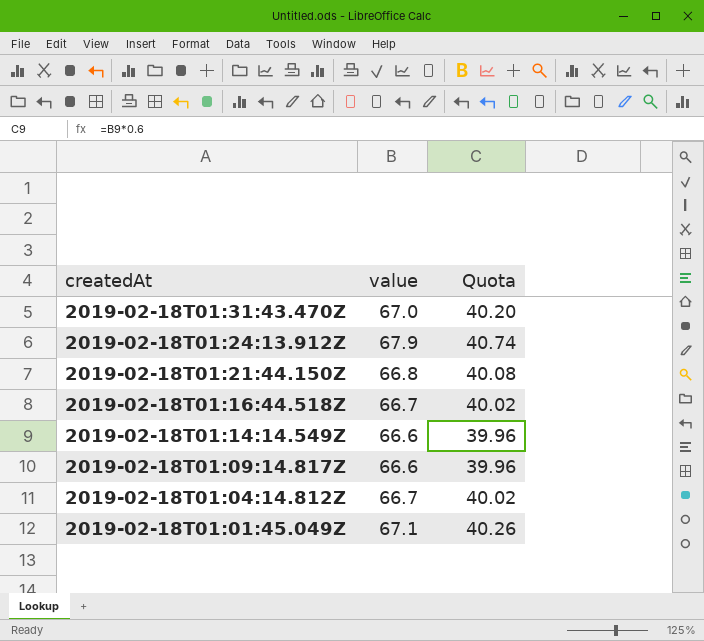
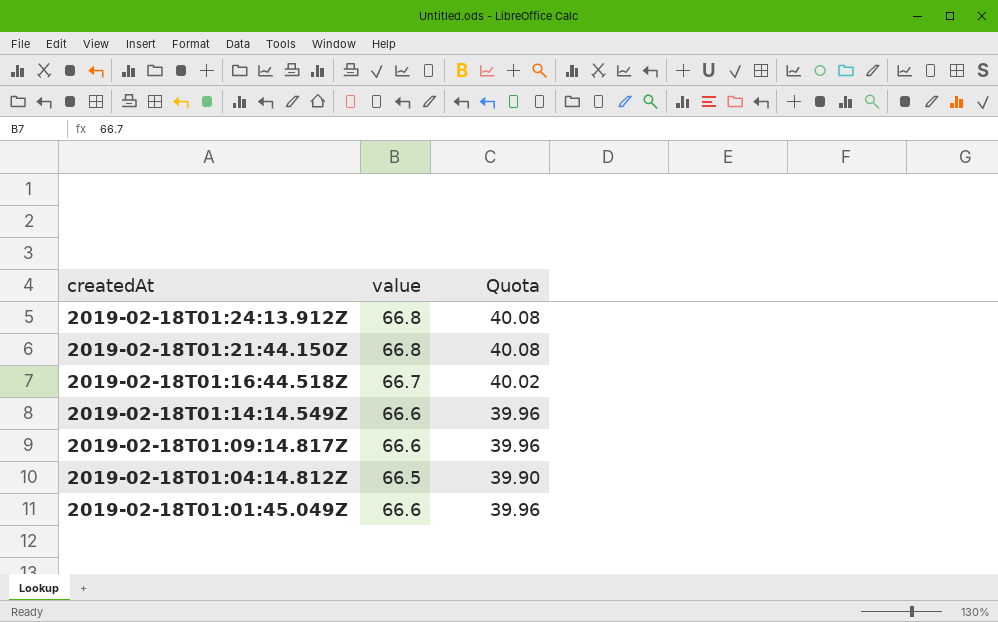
row 2019-02-18T01:31:43.470Z: 67.0 | 40.20 -> none
2019-02-18T01:24:13.912Z | value: 67.9 -> 66.8
2019-02-18T01:24:13.912Z | Quota: 40.74 -> 40.08
2019-02-18T01:04:14.812Z | value: 66.7 -> 66.5
2019-02-18T01:04:14.812Z | Quota: 40.02 -> 39.90
2019-02-18T01:01:45.049Z | value: 67.1 -> 66.6
2019-02-18T01:01:45.049Z | Quota: 40.26 -> 39.96

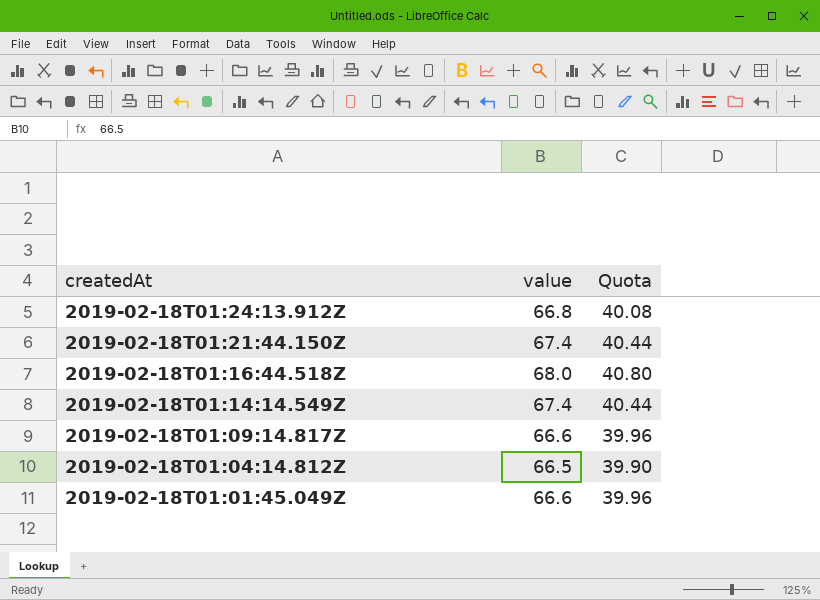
2019-02-18T01:21:44.150Z | value: 66.8 -> 67.4
2019-02-18T01:21:44.150Z | Quota: 40.08 -> 40.44
2019-02-18T01:16:44.518Z | value: 66.7 -> 68.0
2019-02-18T01:16:44.518Z | Quota: 40.02 -> 40.80
2019-02-18T01:14:14.549Z | value: 66.6 -> 67.4
2019-02-18T01:14:14.549Z | Quota: 39.96 -> 40.44

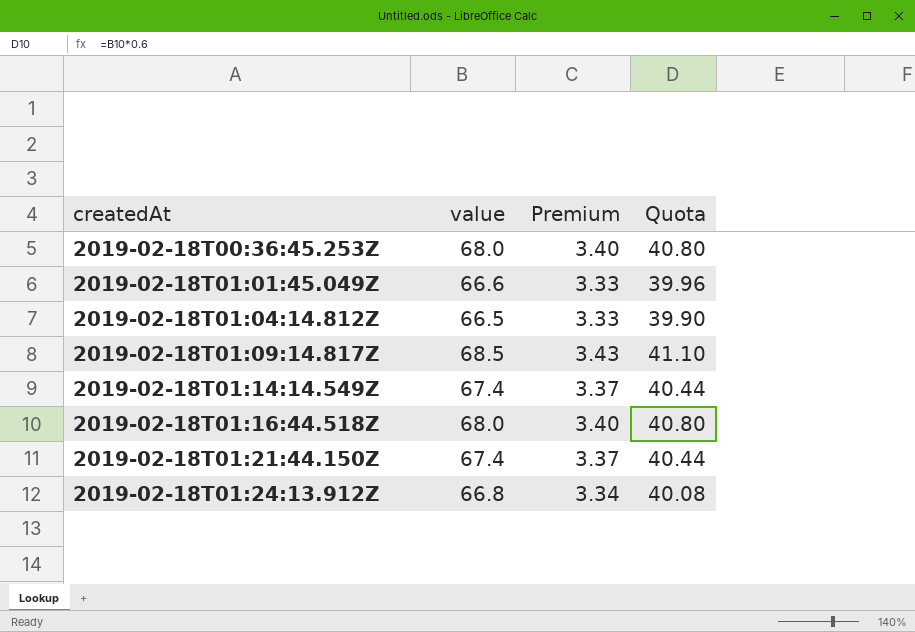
row order: createdAt descending -> createdAt ascending
column Premium | formula: none -> [value] * 0.05
row 2019-02-18T00:36:45.253Z: none -> 68.0 | 3.40 | 40.80
2019-02-18T01:09:14.817Z | value: 66.6 -> 68.5
2019-02-18T01:09:14.817Z | Quota: 39.96 -> 41.10

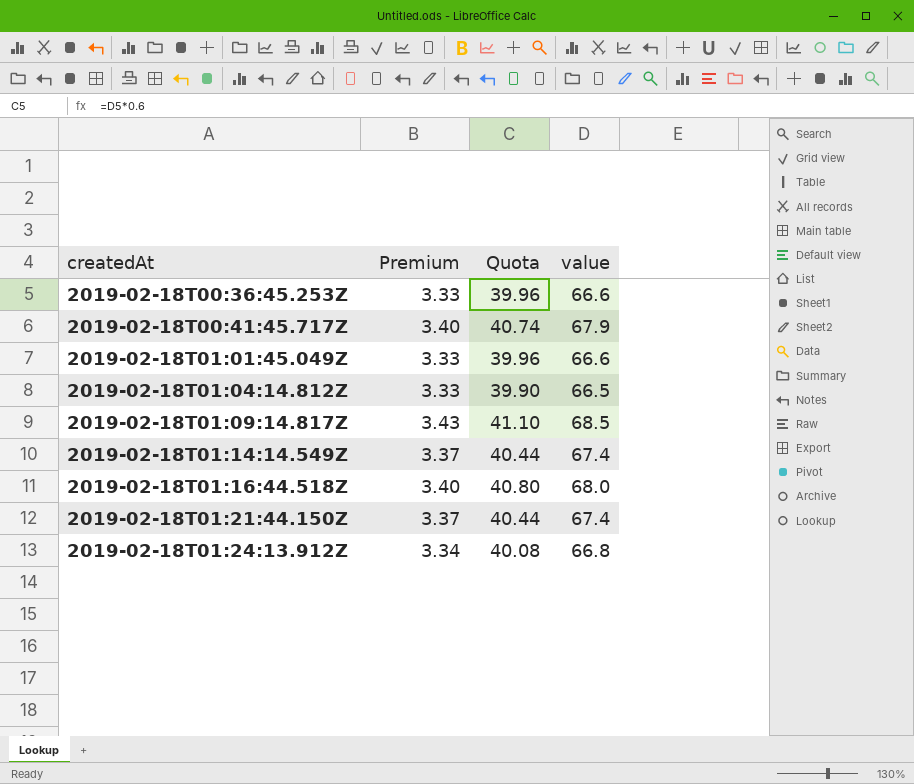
column value | position: 2 -> 4
2019-02-18T00:36:45.253Z | Premium: 3.40 -> 3.33
2019-02-18T00:36:45.253Z | Quota: 40.80 -> 39.96
2019-02-18T00:36:45.253Z | value: 68.0 -> 66.6
row 2019-02-18T00:41:45.717Z: none -> 3.40 | 40.74 | 67.9

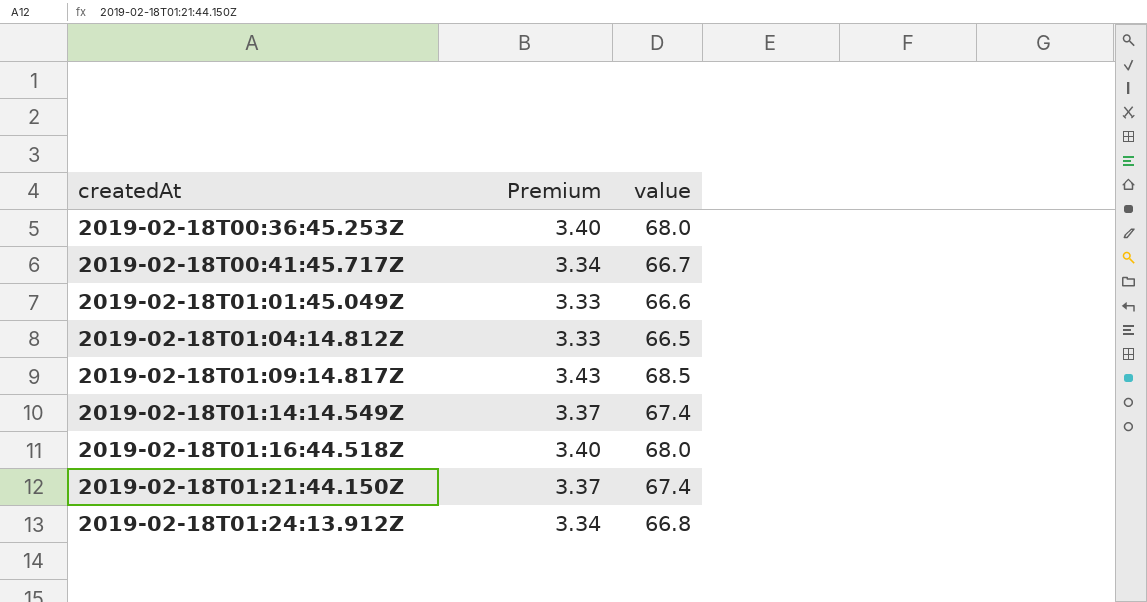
column Quota | formula: [value] * 0.6 -> none
2019-02-18T00:36:45.253Z | Premium: 3.33 -> 3.40
2019-02-18T00:36:45.253Z | value: 66.6 -> 68.0
2019-02-18T00:41:45.717Z | Premium: 3.40 -> 3.34
2019-02-18T00:41:45.717Z | value: 67.9 -> 66.7

